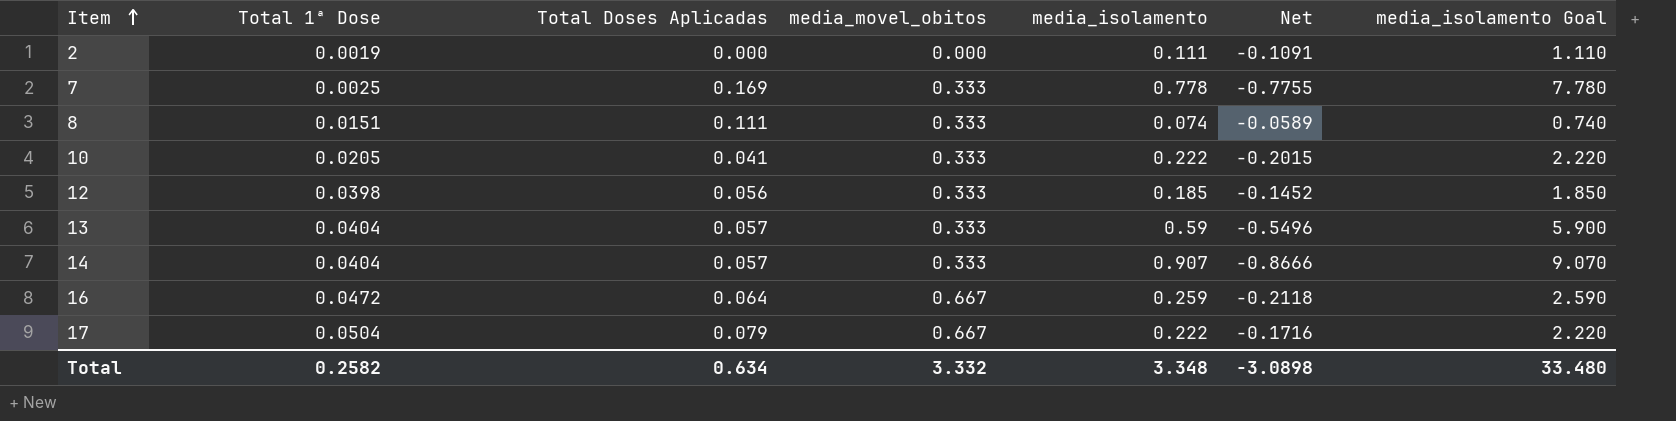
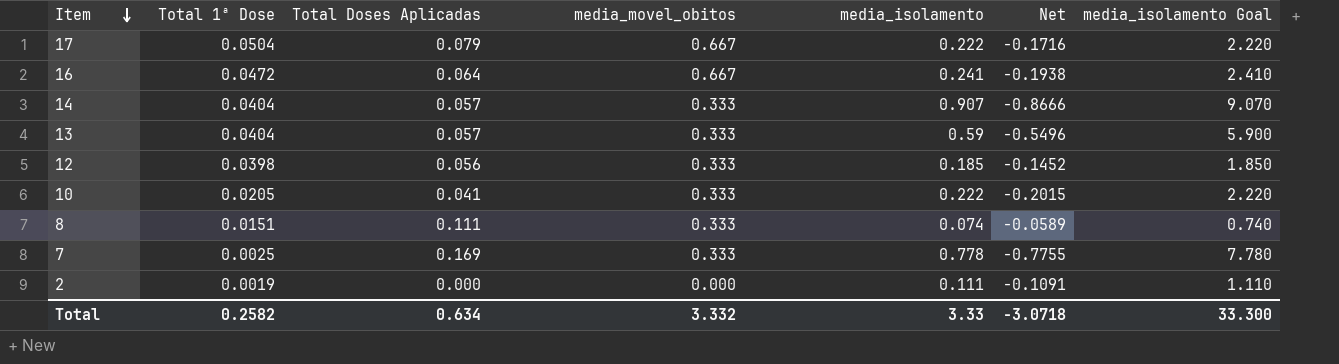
row order: Item ascending -> Item descending
16 | media_isolamento: 0.259 -> 0.241
16 | Net: -0.2118 -> -0.1938
16 | media_isolamento Goal: 2.590 -> 2.410
Total | media_isolamento: 3.348 -> 3.33
Total | Net: -3.0898 -> -3.0718
Total | media_isolamento Goal: 33.480 -> 33.300

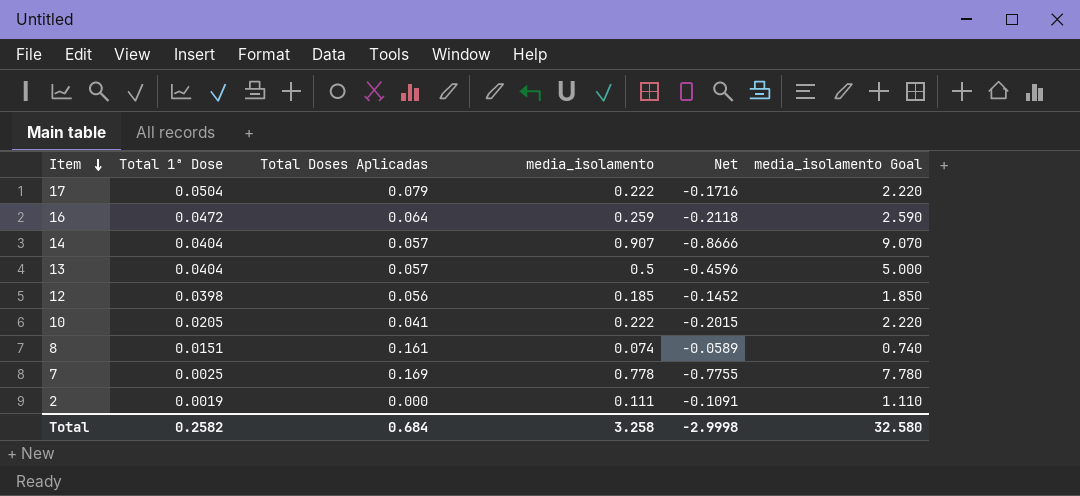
column media_movel_obitos | position: 4 -> none
16 | media_isolamento: 0.241 -> 0.259
16 | Net: -0.1938 -> -0.2118
16 | media_isolamento Goal: 2.410 -> 2.590
13 | media_isolamento: 0.59 -> 0.5
13 | Net: -0.5496 -> -0.4596
13 | media_isolamento Goal: 5.900 -> 5.000
8 | Total Doses Aplicadas: 0.111 -> 0.161
Total | Total Doses Aplicadas: 0.634 -> 0.684
Total | media_isolamento: 3.33 -> 3.258
Total | Net: -3.0718 -> -2.9998
Total | media_isolamento Goal: 33.300 -> 32.580

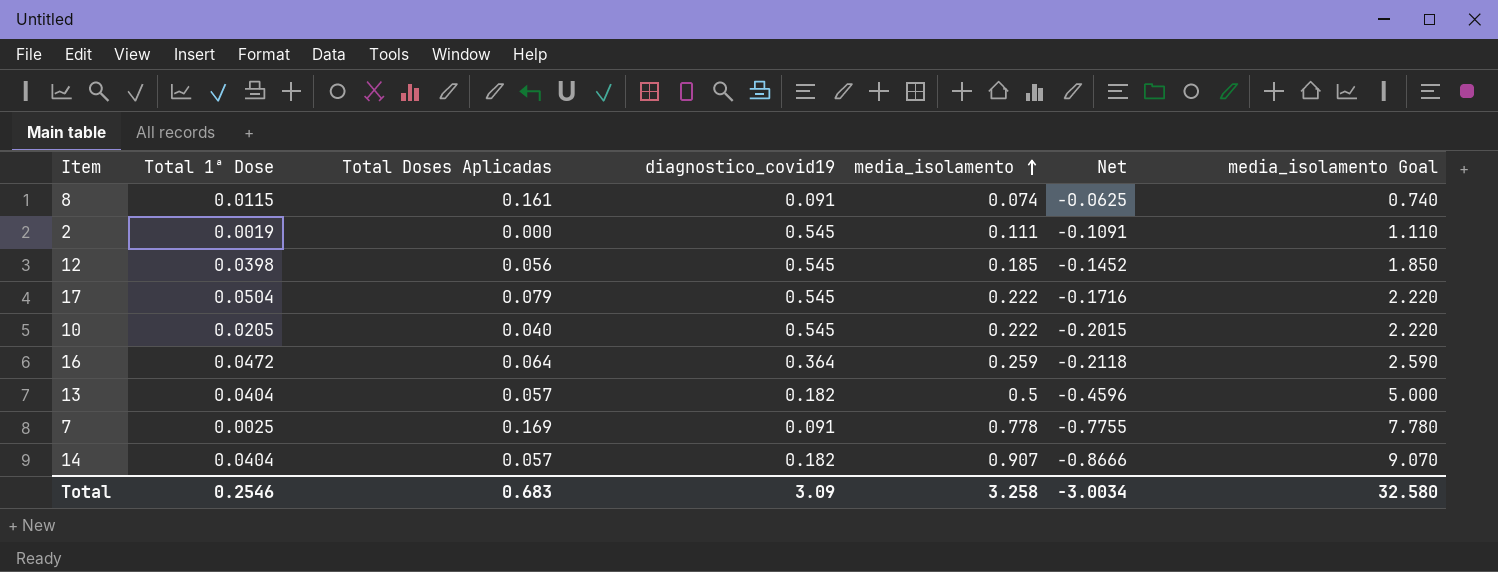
row order: Item descending -> media_isolamento ascending
column diagnostico_covid19 | position: none -> 4
8 | Total 1ª Dose: 0.0151 -> 0.0115
8 | Net: -0.0589 -> -0.0625
10 | Total Doses Aplicadas: 0.041 -> 0.040
Total | Total 1ª Dose: 0.2582 -> 0.2546
Total | Total Doses Aplicadas: 0.684 -> 0.683
Total | Net: -2.9998 -> -3.0034

